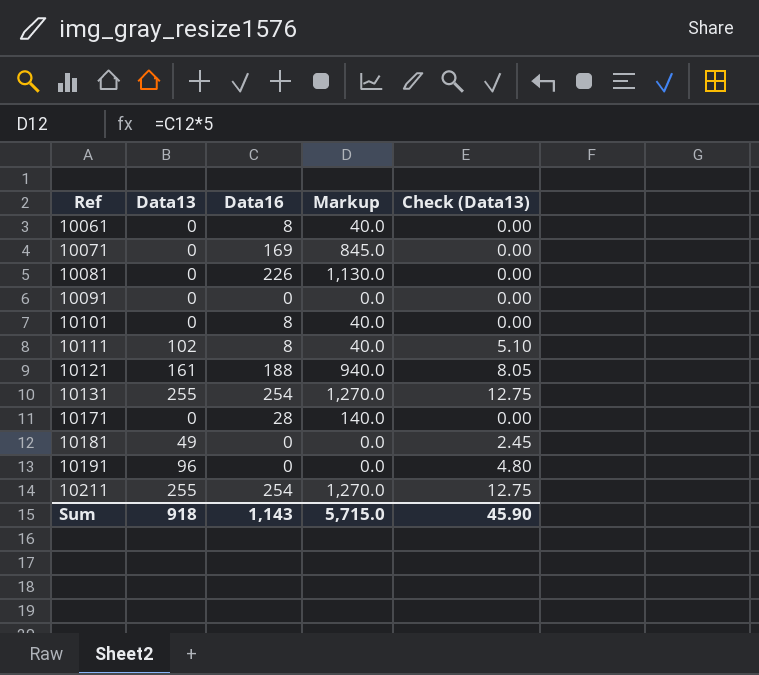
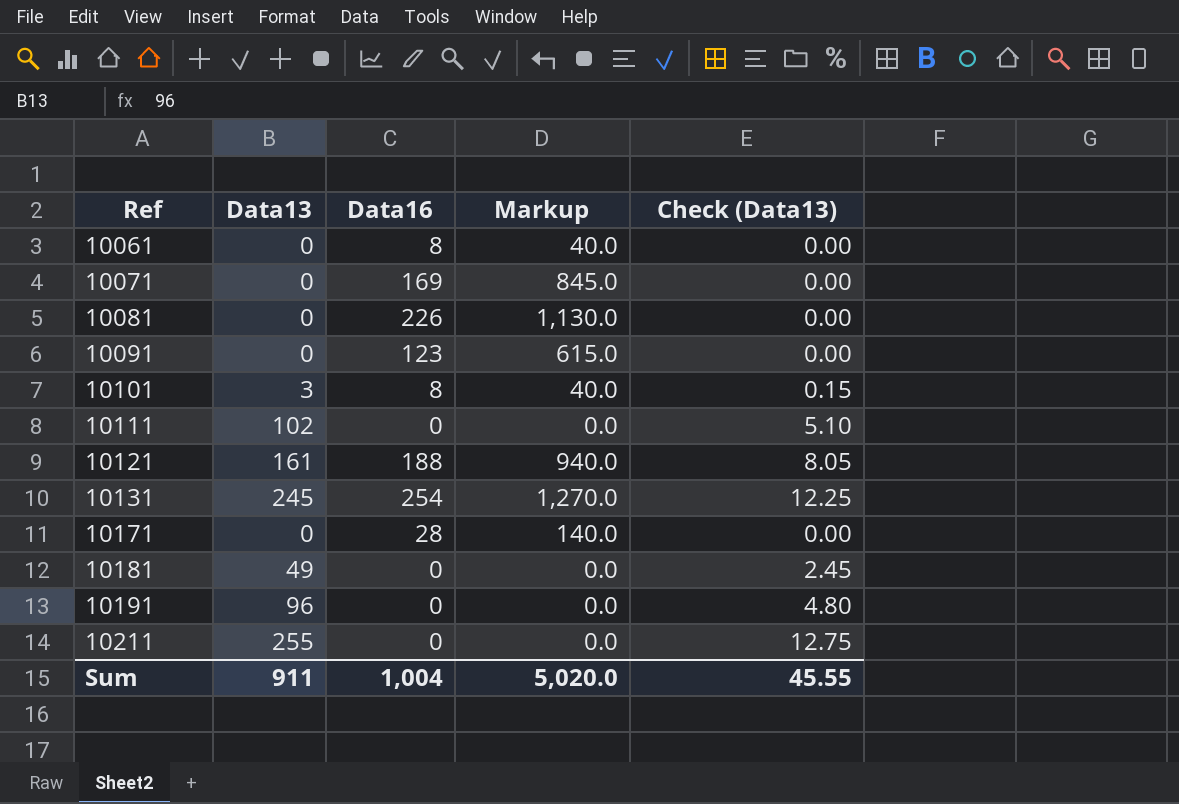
10091 | Data16: 0 -> 123
10091 | Markup: 0.0 -> 615.0
10101 | Data13: 0 -> 3
10101 | Check (Data13): 0.00 -> 0.15
10111 | Data16: 8 -> 0
10111 | Markup: 40.0 -> 0.0
10131 | Data13: 255 -> 245
10131 | Check (Data13): 12.75 -> 12.25
10211 | Data16: 254 -> 0
10211 | Markup: 1,270.0 -> 0.0
Sum | Data13: 918 -> 911
Sum | Data16: 1,143 -> 1,004
Sum | Markup: 5,715.0 -> 5,020.0
Sum | Check (Data13): 45.90 -> 45.55

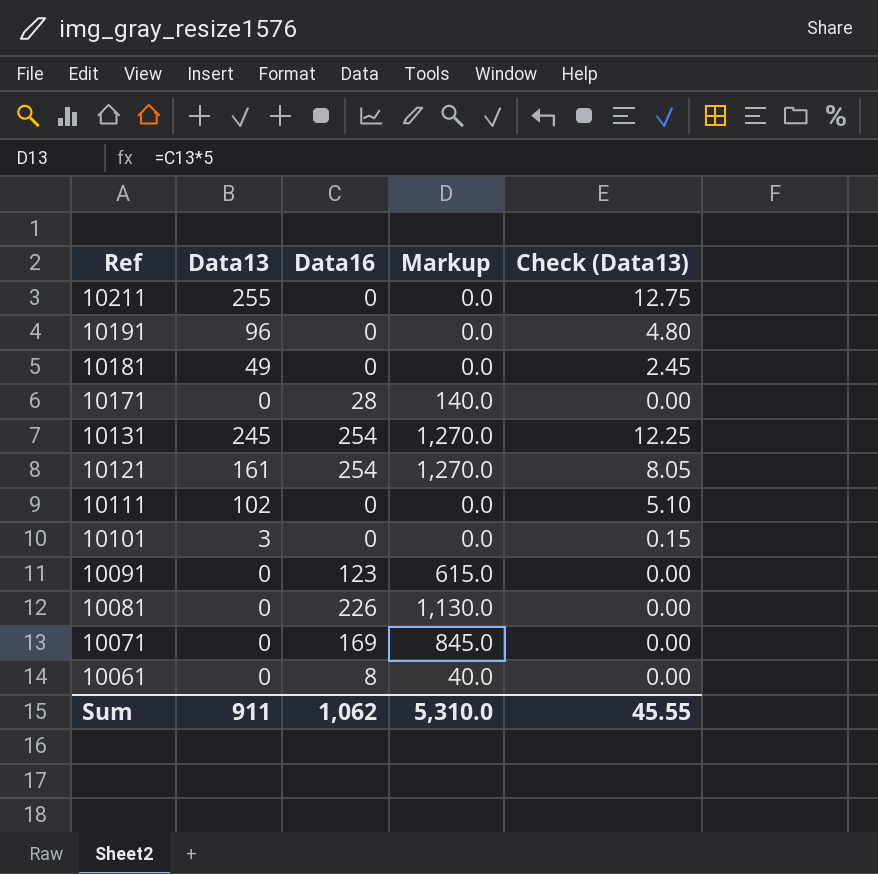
row order: Ref ascending -> Ref descending
10121 | Data16: 188 -> 254
10121 | Markup: 940.0 -> 1,270.0
10101 | Data16: 8 -> 0
10101 | Markup: 40.0 -> 0.0
Sum | Data16: 1,004 -> 1,062
Sum | Markup: 5,020.0 -> 5,310.0

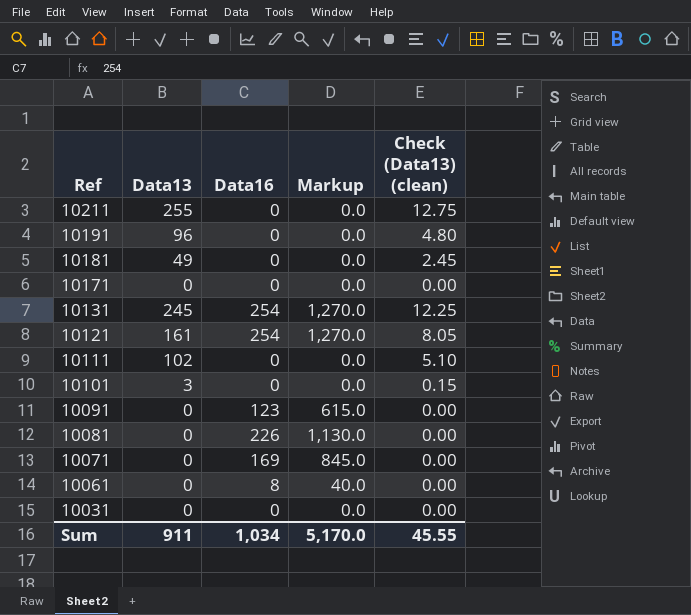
column name: Check (Data13) -> Check (Data13) (clean)
10171 | Data16: 28 -> 0
10171 | Markup: 140.0 -> 0.0
row 10031: none -> 0 | 0 | 0.0 | 0.00
Sum | Data16: 1,062 -> 1,034
Sum | Markup: 5,310.0 -> 5,170.0

